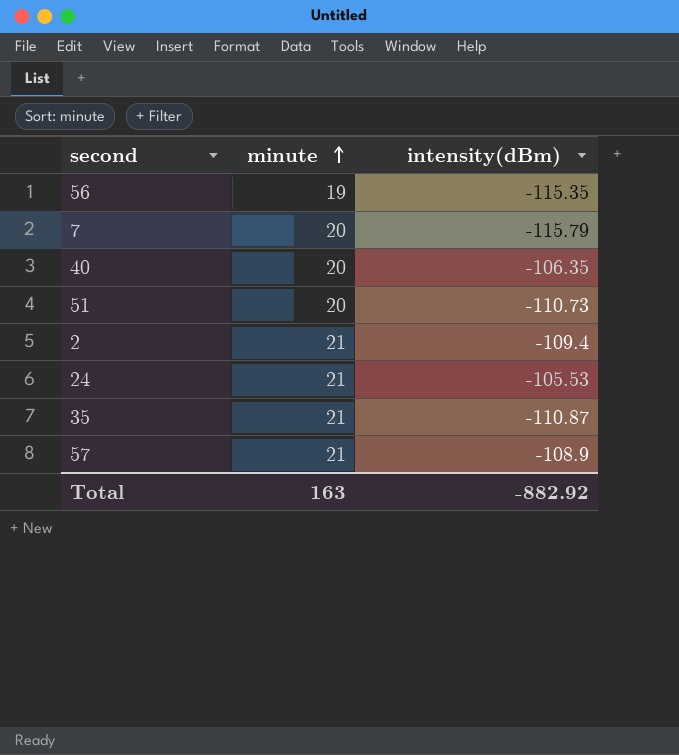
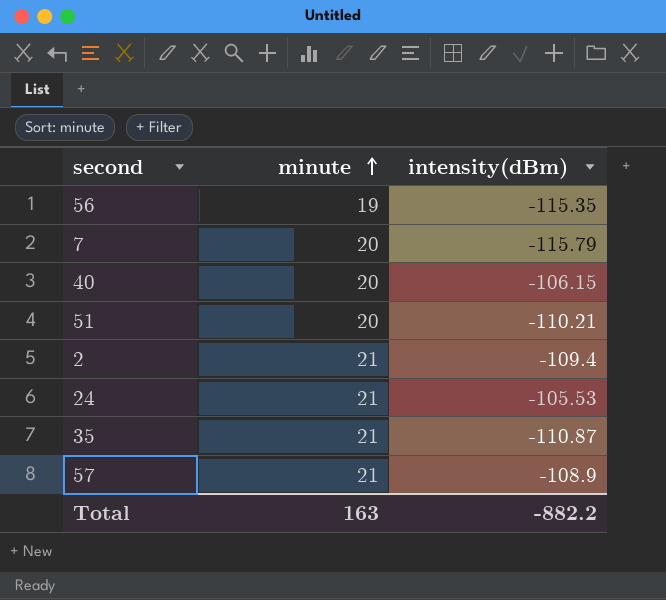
40 | intensity(dBm): -106.35 -> -106.15
51 | intensity(dBm): -110.73 -> -110.21
Total | intensity(dBm): -882.92 -> -882.2

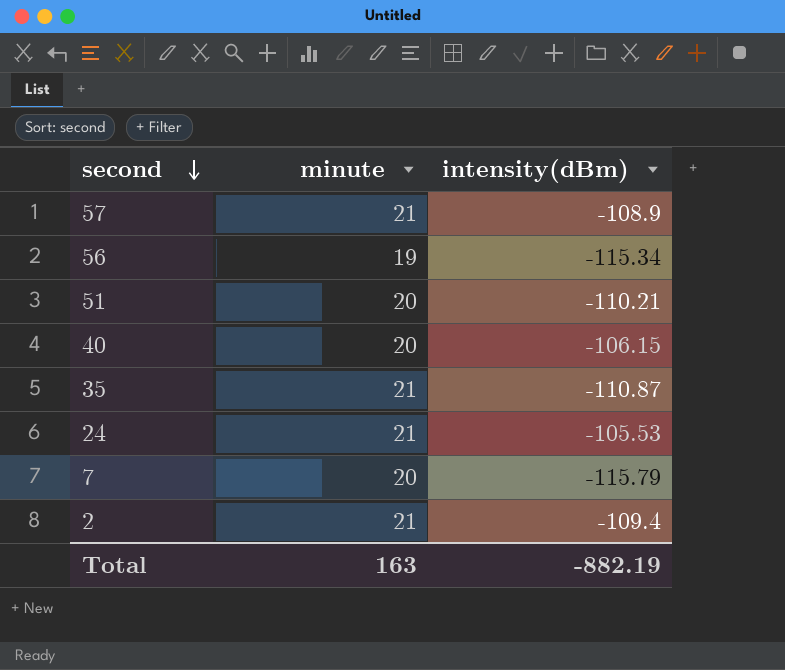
row order: minute ascending -> second descending
56 | intensity(dBm): -115.35 -> -115.34
Total | intensity(dBm): -882.2 -> -882.19

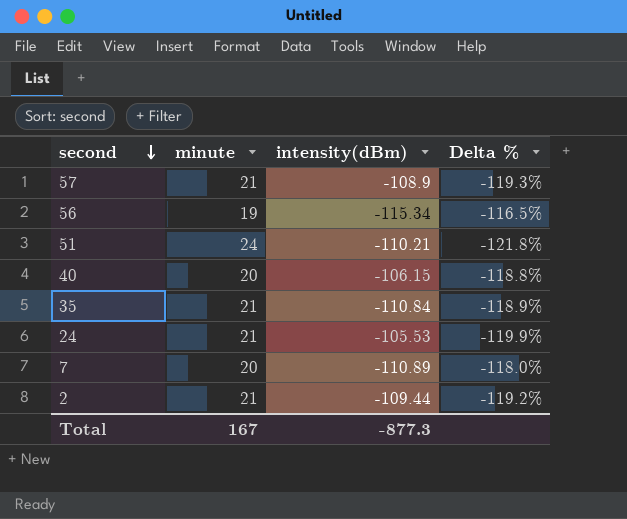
column Delta % | formula: none -> ([minute] - [intensity(dBm)]) / [intensity(dBm)]
51 | minute: 20 -> 24
35 | intensity(dBm): -110.87 -> -110.84
7 | intensity(dBm): -115.79 -> -110.89
2 | intensity(dBm): -109.4 -> -109.44
Total | minute: 163 -> 167
Total | intensity(dBm): -882.19 -> -877.3

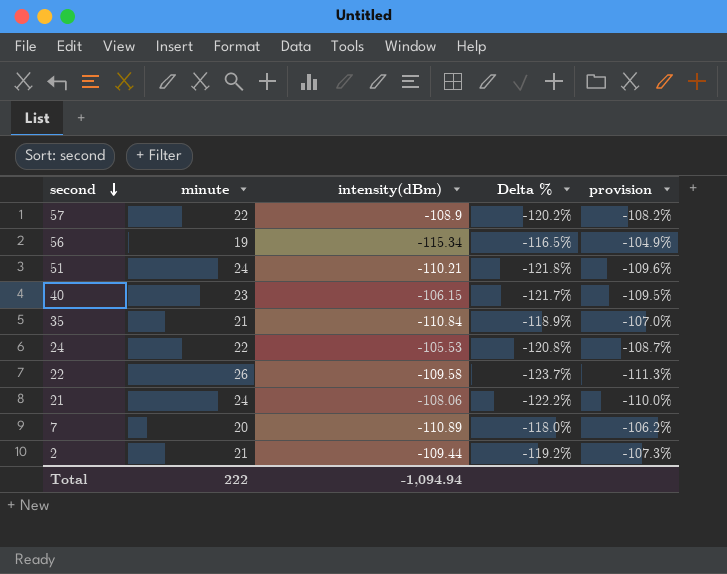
column provision | formula: none -> [Delta %] * 0.9
57 | minute: 21 -> 22
57 | Delta %: -119.3% -> -120.2%
40 | minute: 20 -> 23
40 | Delta %: -118.8% -> -121.7%
24 | minute: 21 -> 22
24 | Delta %: -119.9% -> -120.8%
row 22: none -> 26 | -109.58 | -123.7% | -111.3%
row 21: none -> 24 | -108.06 | -122.2% | -110.0%
Total | minute: 167 -> 222
Total | intensity(dBm): -877.3 -> -1,094.94

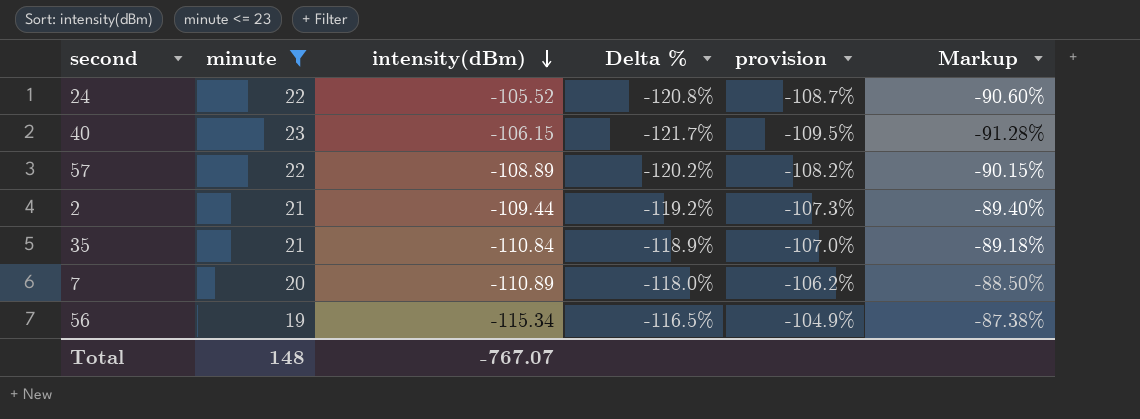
filter: none -> minute <= 23
row order: second descending -> intensity(dBm) descending
column Markup | formula: none -> [Delta %] * 0.75
24 | intensity(dBm): -105.53 -> -105.52
57 | intensity(dBm): -108.9 -> -108.89
Total | minute: 222 -> 148
Total | intensity(dBm): -1,094.94 -> -767.07

